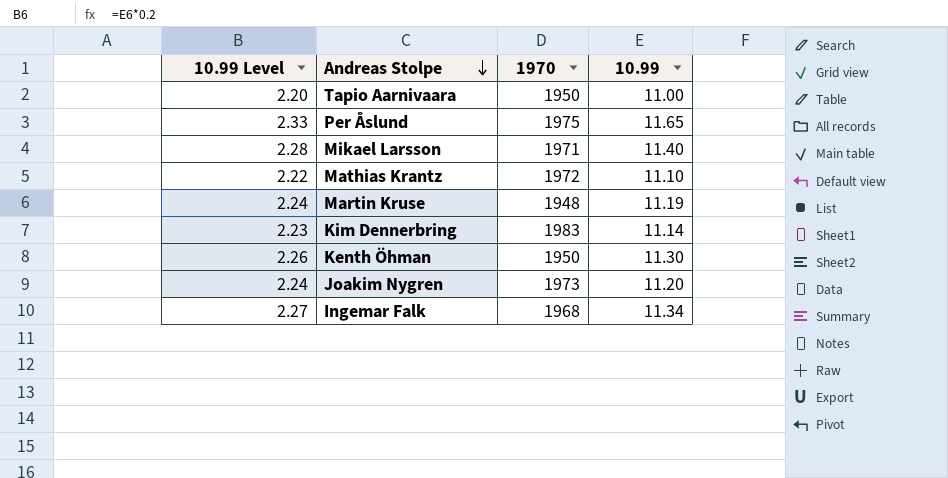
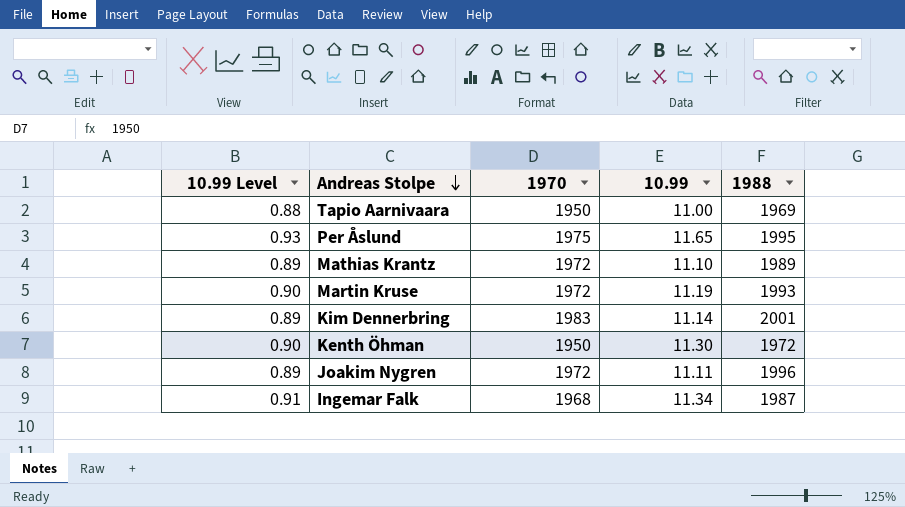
column 10.99 Level | formula: [10.99] * 0.2 -> [10.99] * 0.08
column 1988 | position: none -> 5
row Mikael Larsson: 2.28 | 1971 | 11.40 -> none
Martin Kruse | 1970: 1948 -> 1972
Joakim Nygren | 1970: 1973 -> 1972
Joakim Nygren | 10.99: 11.20 -> 11.11

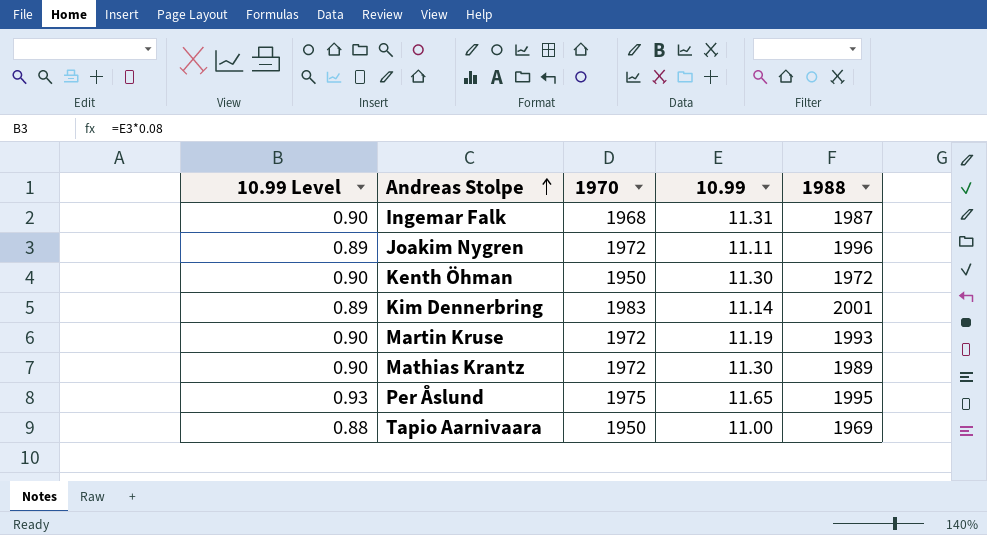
row order: Andreas Stolpe descending -> Andreas Stolpe ascending
Ingemar Falk | 10.99 Level: 0.91 -> 0.90
Ingemar Falk | 10.99: 11.34 -> 11.31
Mathias Krantz | 10.99 Level: 0.89 -> 0.90
Mathias Krantz | 10.99: 11.10 -> 11.30

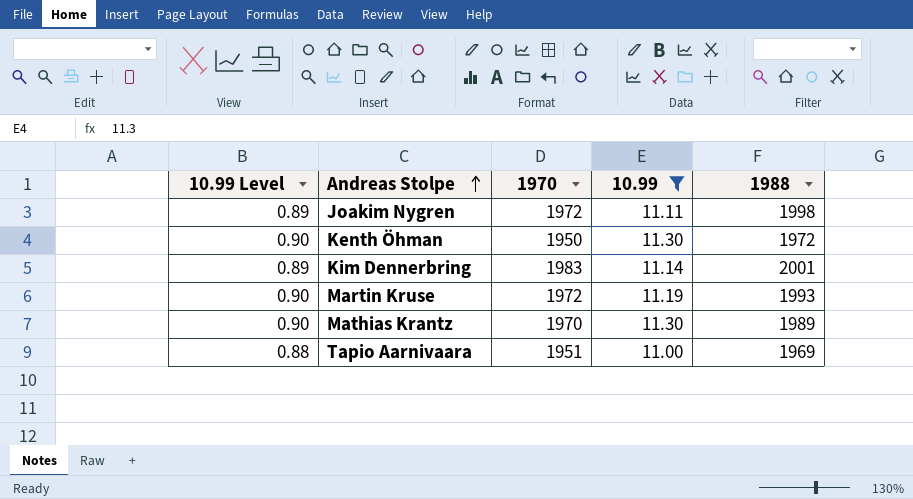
filter: none -> 10.99 <= 11.30
Joakim Nygren | 1988: 1996 -> 1998
Mathias Krantz | 1970: 1972 -> 1970
Tapio Aarnivaara | 1970: 1950 -> 1951

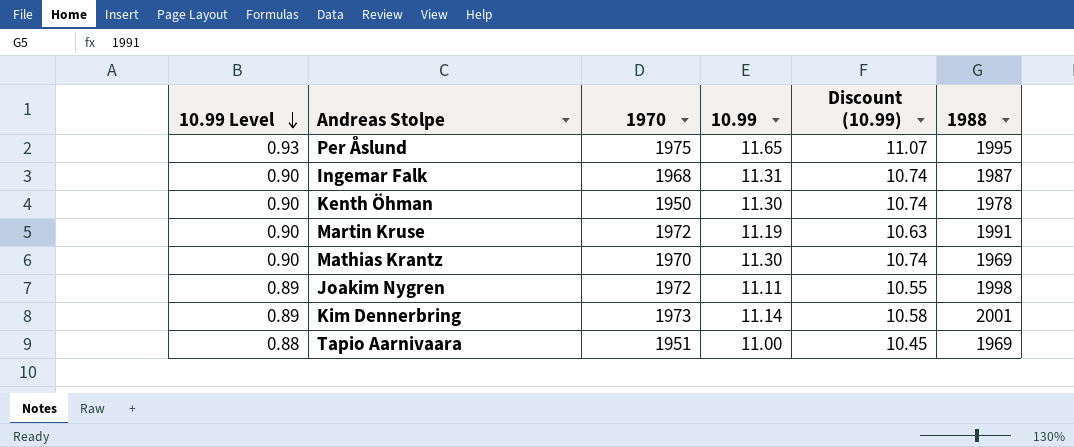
filter: 10.99 <= 11.30 -> none
row order: Andreas Stolpe ascending -> 10.99 Level descending
column Discount (10.99) | formula: none -> [10.99] * 0.95
Kenth Öhman | 1988: 1972 -> 1978
Martin Kruse | 1988: 1993 -> 1991
Mathias Krantz | 1988: 1989 -> 1969
Kim Dennerbring | 1970: 1983 -> 1973

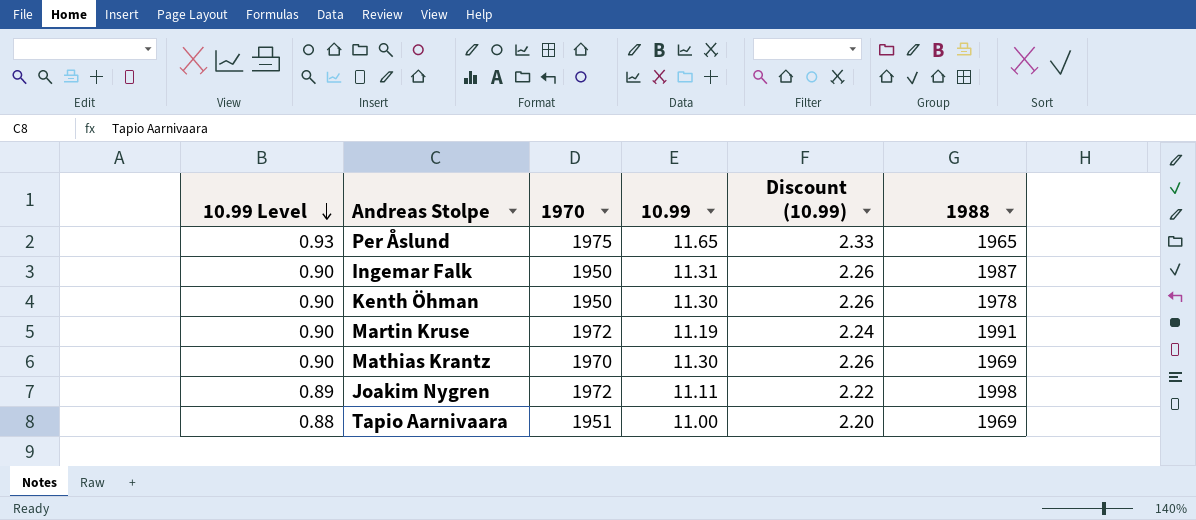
column Discount (10.99) | formula: [10.99] * 0.95 -> [10.99] * 0.2
row Kim Dennerbring: 0.89 | 1973 | 11.14 | 10.58 | 2001 -> none
Per Åslund | 1988: 1995 -> 1965
Ingemar Falk | 1970: 1968 -> 1950

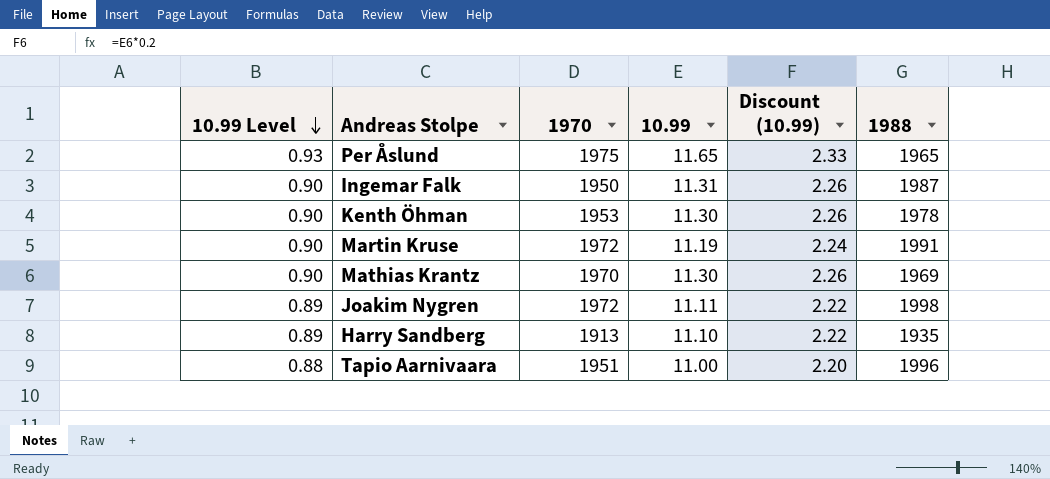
Kenth Öhman | 1970: 1950 -> 1953
row Harry Sandberg: none -> 0.89 | 1913 | 11.10 | 2.22 | 1935
Tapio Aarnivaara | 1988: 1969 -> 1996

